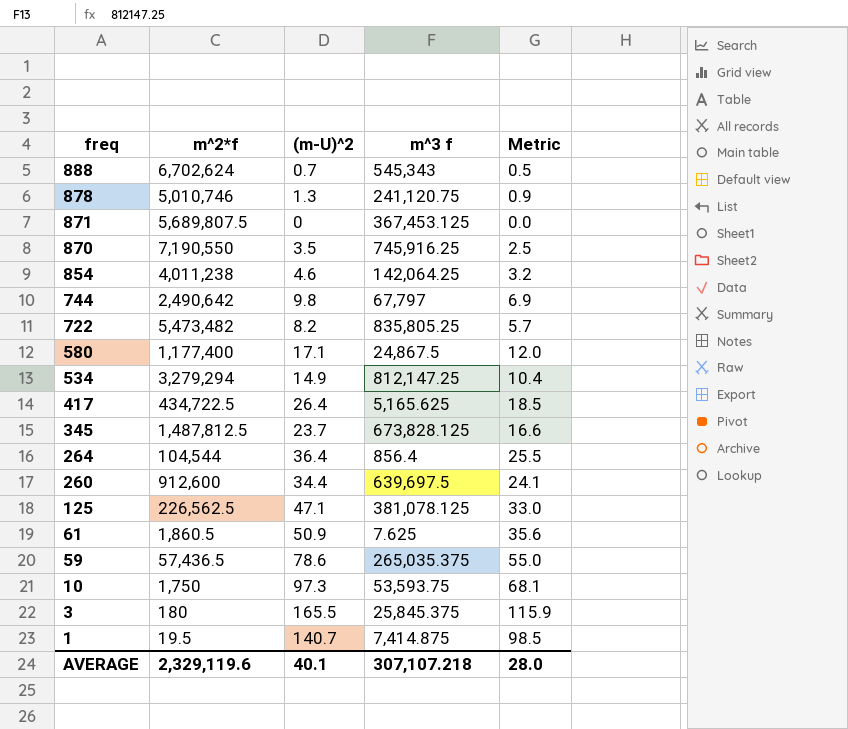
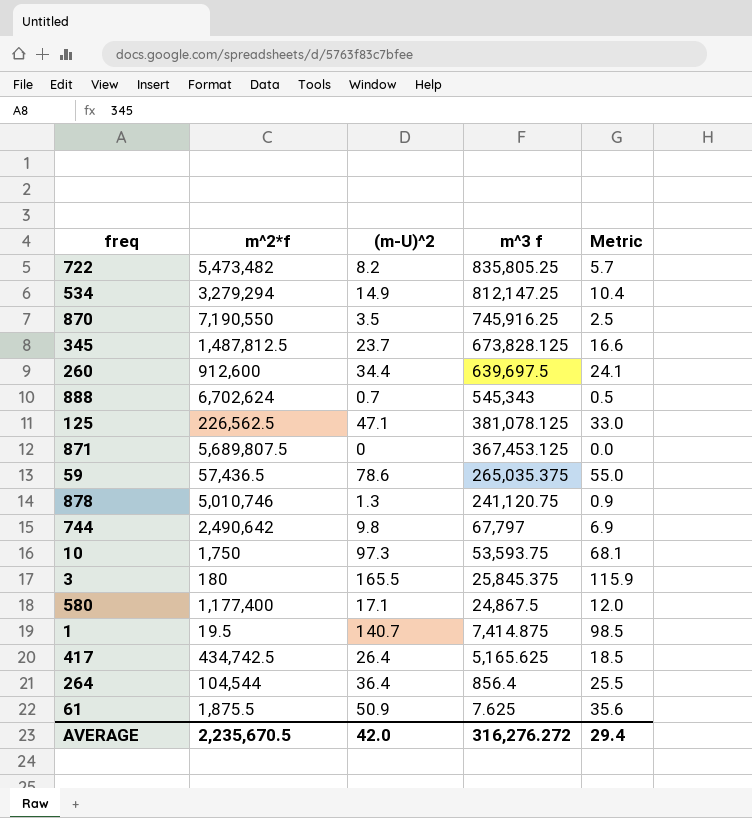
row order: freq descending -> m^3 f descending
row 854: 4,011,238 | 4.6 | 142,064.25 | 3.2 -> none
417 | m^2*f: 434,722.5 -> 434,742.5
61 | m^2*f: 1,860.5 -> 1,875.5
AVERAGE | m^2*f: 2,329,119.6 -> 2,235,670.5
AVERAGE | (m-U)^2: 40.1 -> 42.0
AVERAGE | m^3 f: 307,107.218 -> 316,276.272
AVERAGE | Metric: 28.0 -> 29.4

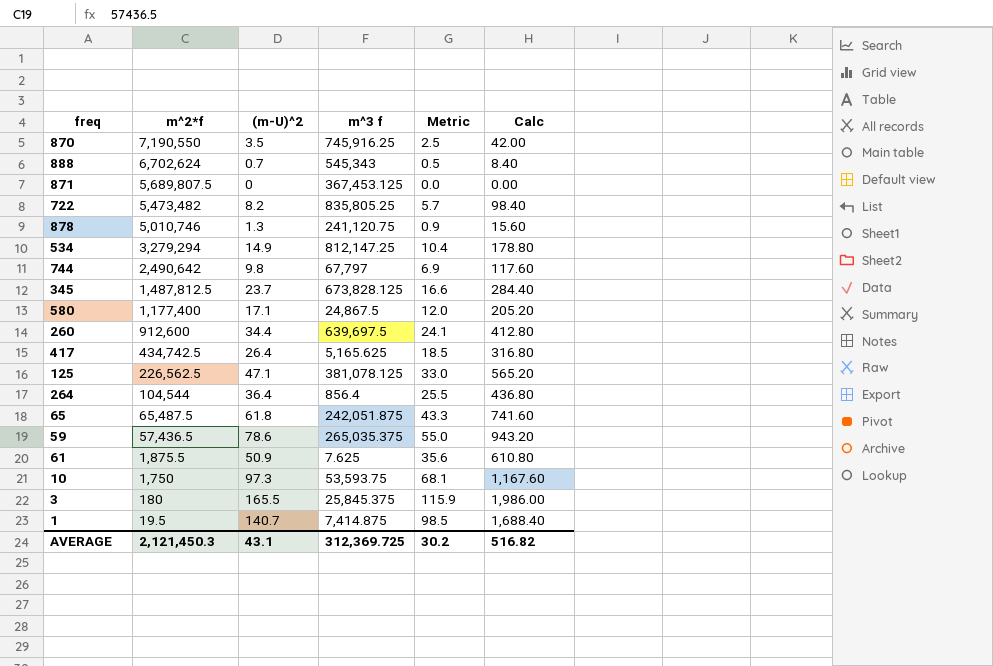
row order: m^3 f descending -> m^2*f descending
column Calc | formula: none -> [(m-U)^2] * 12
row 65: none -> 65,487.5 | 61.8 | 242,051.875 | 43.3 | 741.60
AVERAGE | m^2*f: 2,235,670.5 -> 2,121,450.3
AVERAGE | (m-U)^2: 42.0 -> 43.1
AVERAGE | m^3 f: 316,276.272 -> 312,369.725
AVERAGE | Metric: 29.4 -> 30.2

